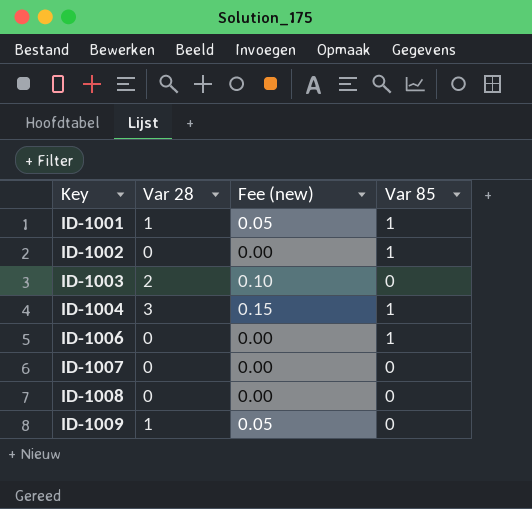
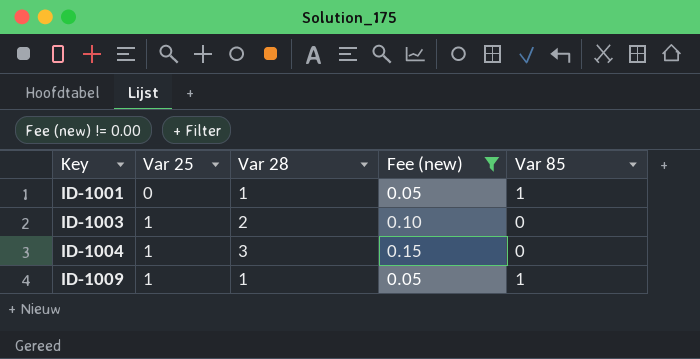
filter: none -> Fee (new) != 0.00
column Var 25 | position: none -> 2
ID-1004 | Var 85: 1 -> 0
ID-1009 | Var 85: 0 -> 1

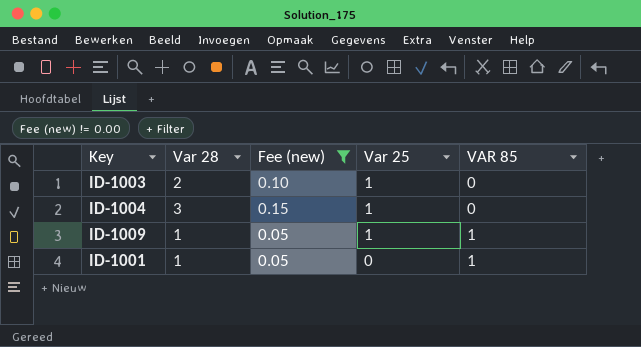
row order: Key ascending -> Var 25 descending
column Var 25 | position: 2 -> 4
column name: Var 85 -> VAR 85

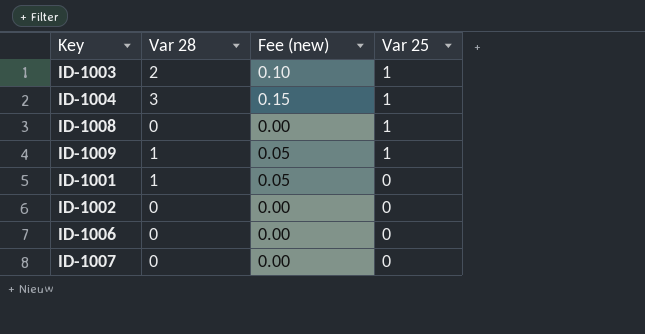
filter: Fee (new) != 0.00 -> none
column VAR 85 | position: 5 -> none

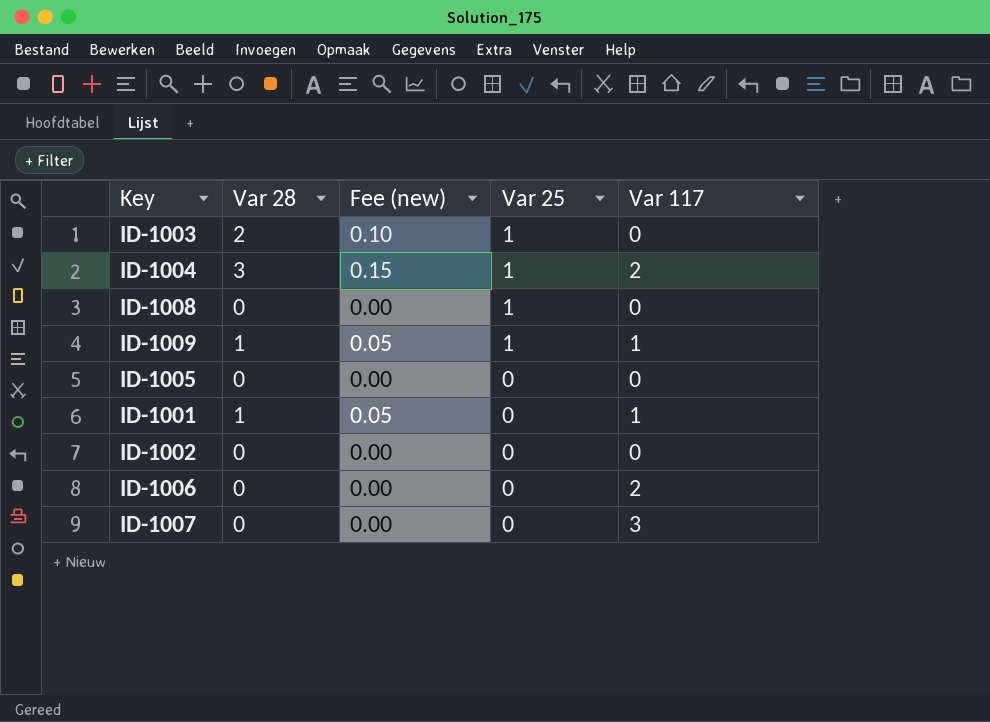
column Var 117 | position: none -> 5
row ID-1005: none -> 0 | 0.00 | 0 | 0

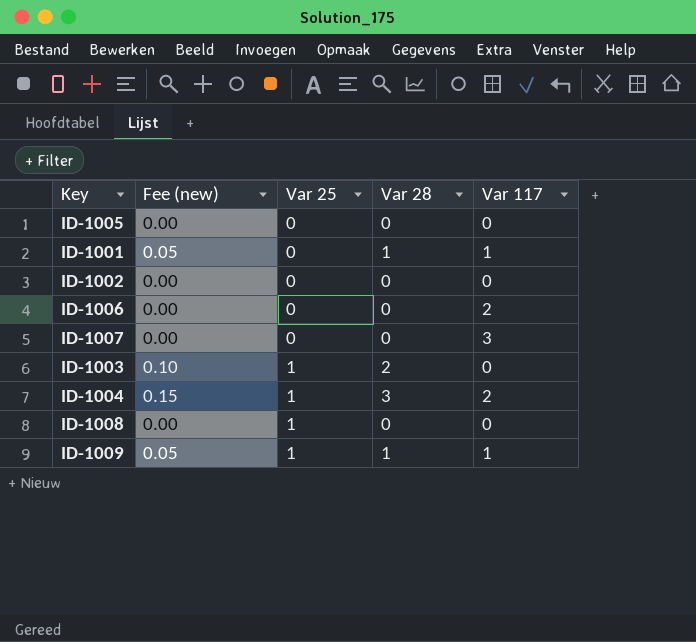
row order: Var 25 descending -> Var 25 ascending
column Var 28 | position: 2 -> 4

